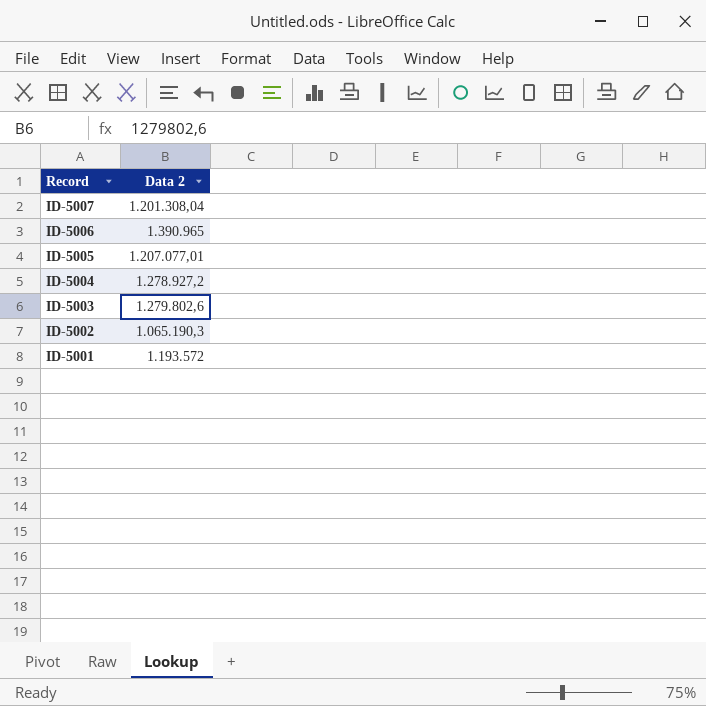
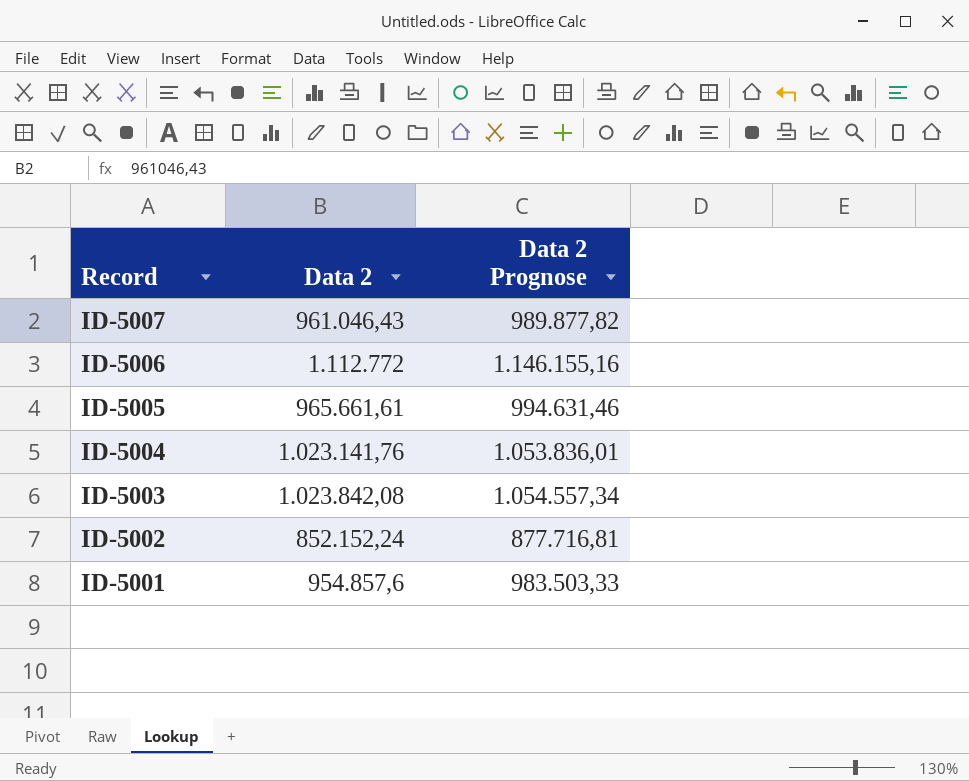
column Data 2 Prognose | formula: none -> [Data 2] * 1,03
ID-5007 | Data 2: 1.201.308,04 -> 961.046,43
ID-5006 | Data 2: 1.390.965 -> 1.112.772
ID-5005 | Data 2: 1.207.077,01 -> 965.661,61
ID-5004 | Data 2: 1.278.927,2 -> 1.023.141,76
ID-5003 | Data 2: 1.279.802,6 -> 1.023.842,08
ID-5002 | Data 2: 1.065.190,3 -> 852.152,24
ID-5001 | Data 2: 1.193.572 -> 954.857,6

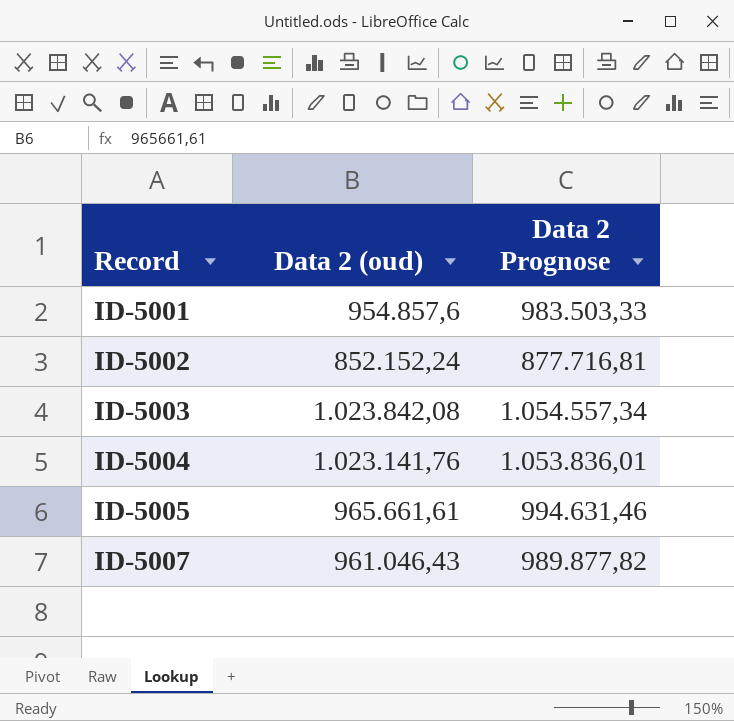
row order: Record descending -> Record ascending
column name: Data 2 -> Data 2 (oud)
row ID-5006: 1.112.772 | 1.146.155,16 -> none

